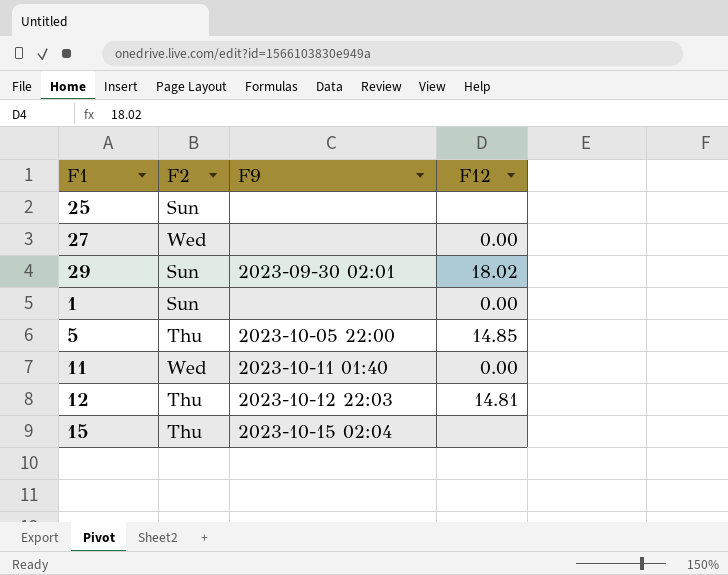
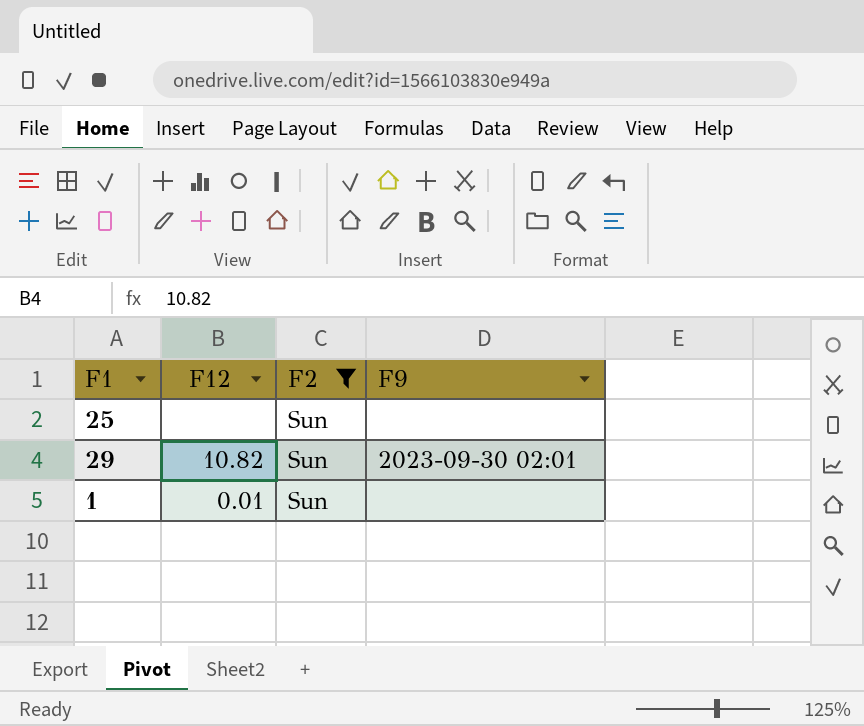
filter: none -> F2 = Sun
column F12 | position: 4 -> 2
29 | F12: 18.02 -> 10.82
1 | F12: 0.00 -> 0.01

